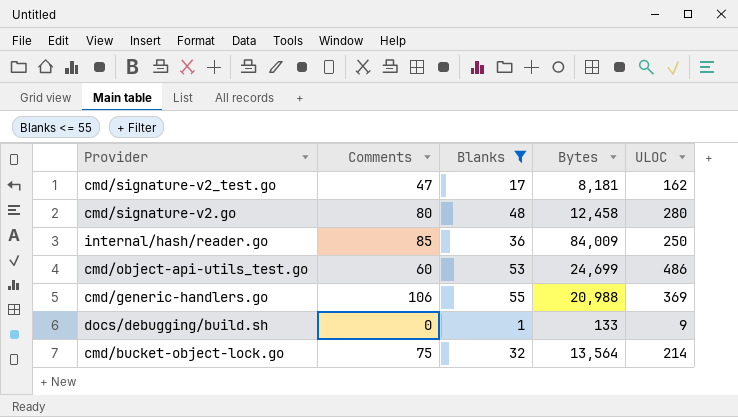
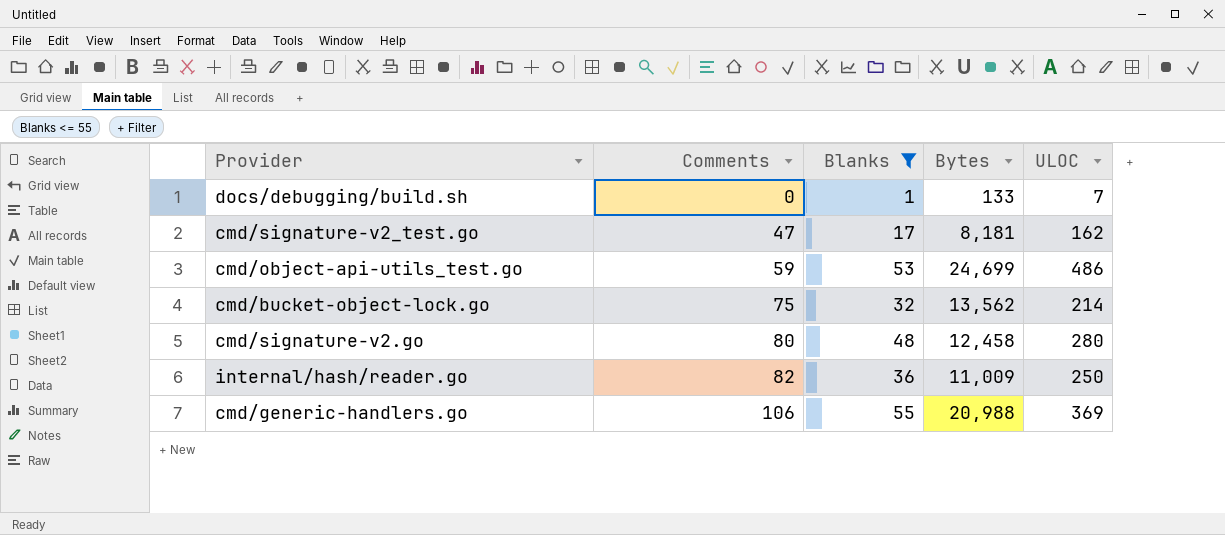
row order: none -> Comments ascending
docs/debugging/build.sh | ULOC: 9 -> 7
cmd/object-api-utils_test.go | Comments: 60 -> 59
cmd/bucket-object-lock.go | Bytes: 13,564 -> 13,562
internal/hash/reader.go | Comments: 85 -> 82
internal/hash/reader.go | Bytes: 84,009 -> 11,009

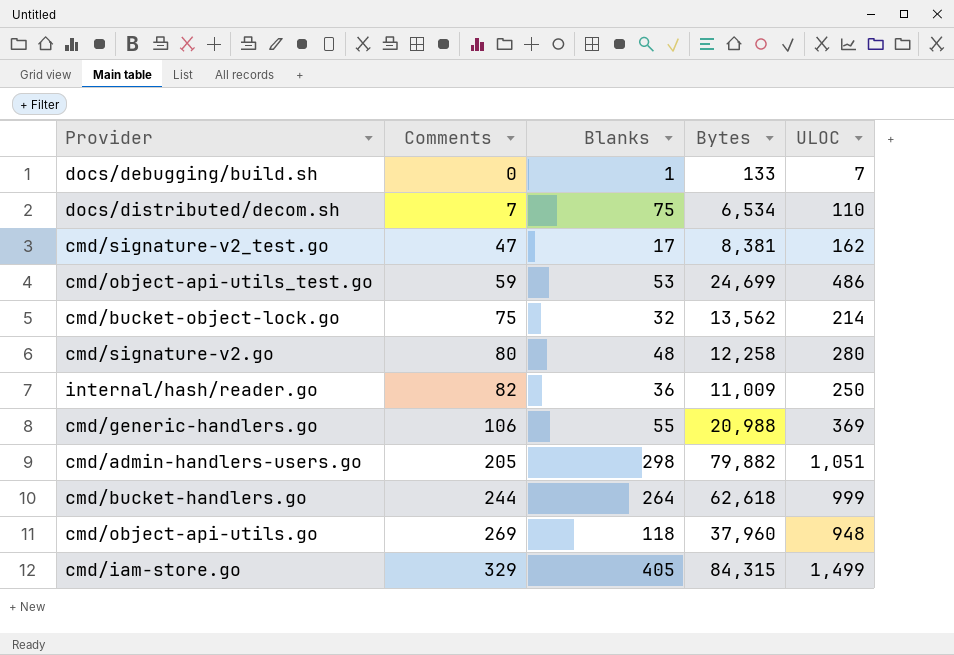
filter: Blanks <= 55 -> none
cmd/signature-v2_test.go | Bytes: 8,181 -> 8,381
cmd/signature-v2.go | Bytes: 12,458 -> 12,258

